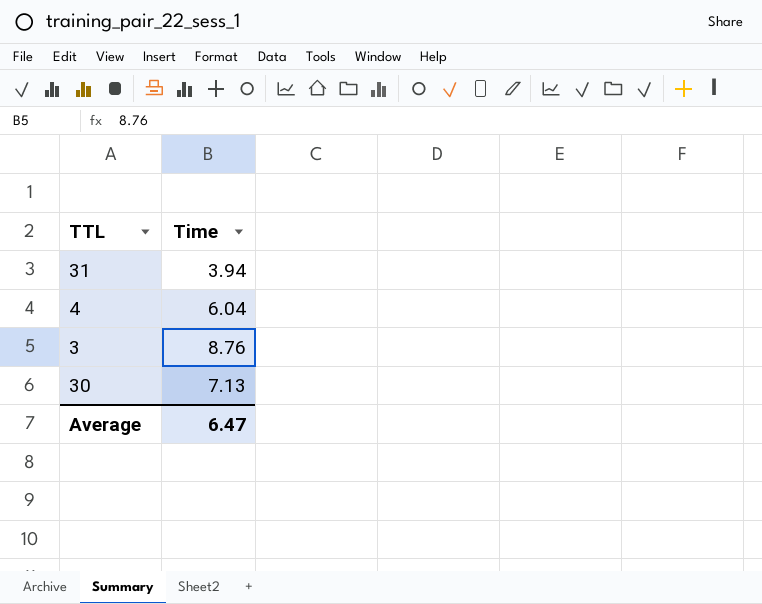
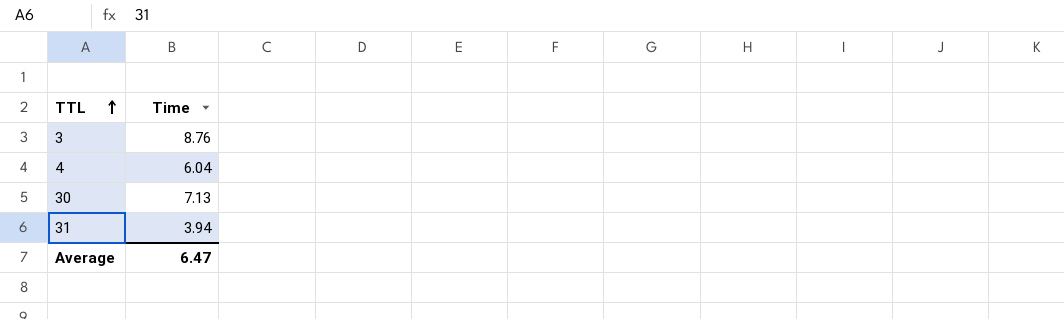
row order: none -> TTL ascending

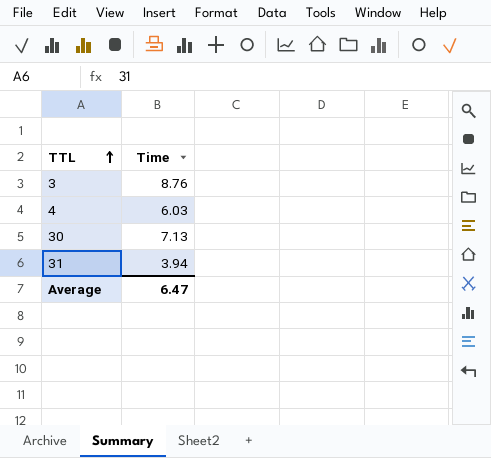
4 | Time: 6.04 -> 6.03

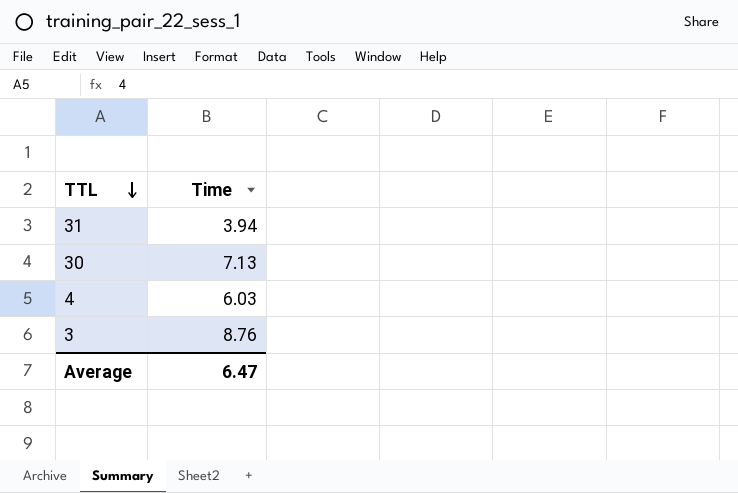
row order: TTL ascending -> TTL descending

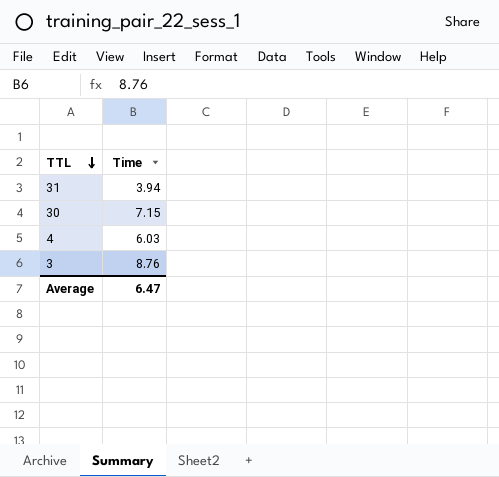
30 | Time: 7.13 -> 7.15

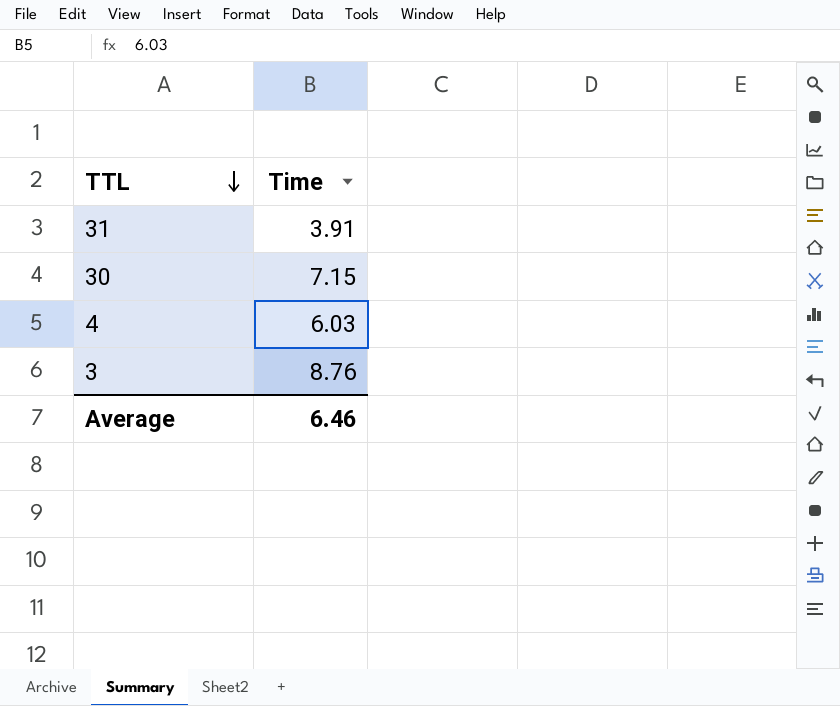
31 | Time: 3.94 -> 3.91
Average | Time: 6.47 -> 6.46

